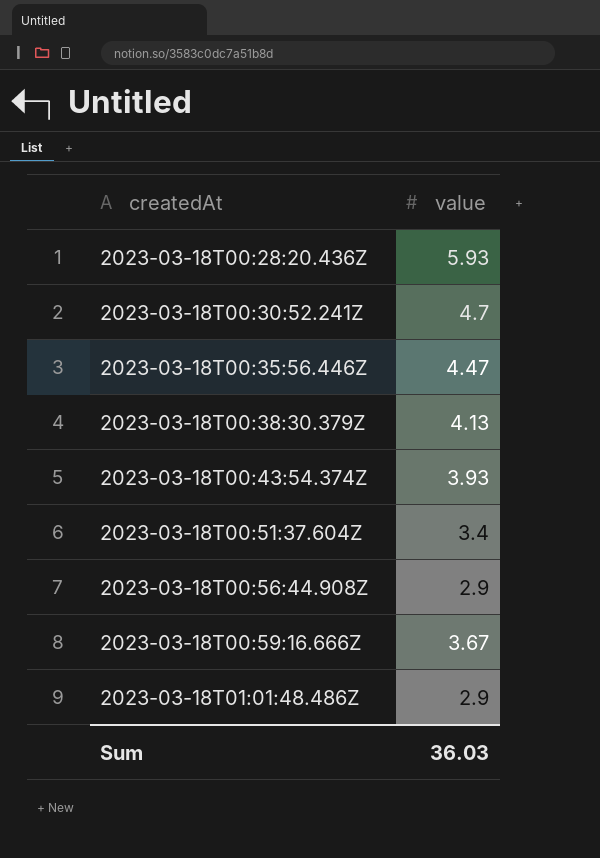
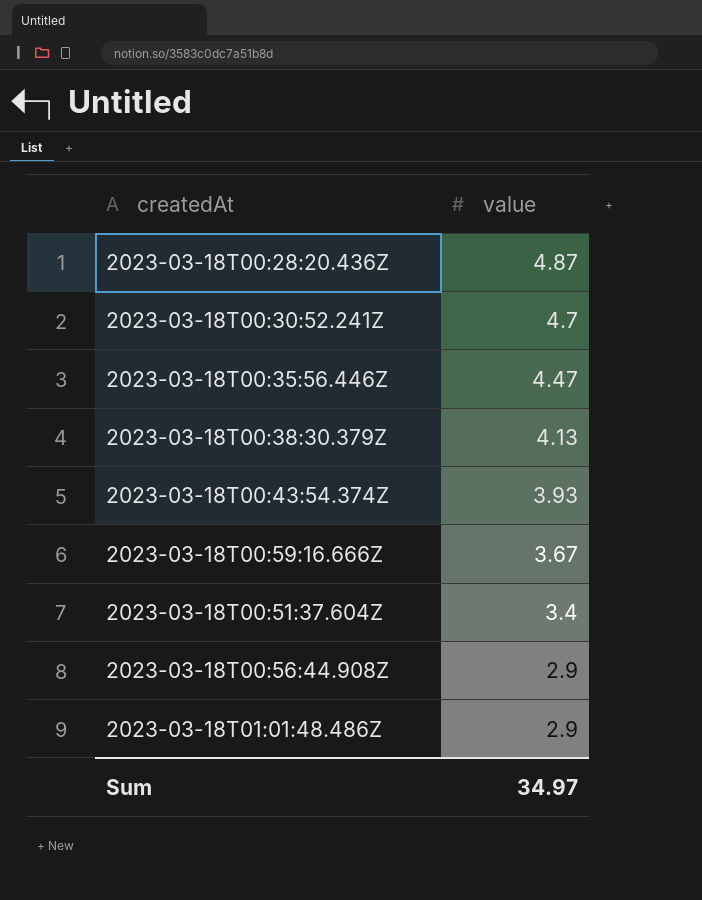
row order: createdAt ascending -> value descending
2023-03-18T00:28:20.436Z | value: 5.93 -> 4.87
Sum | value: 36.03 -> 34.97

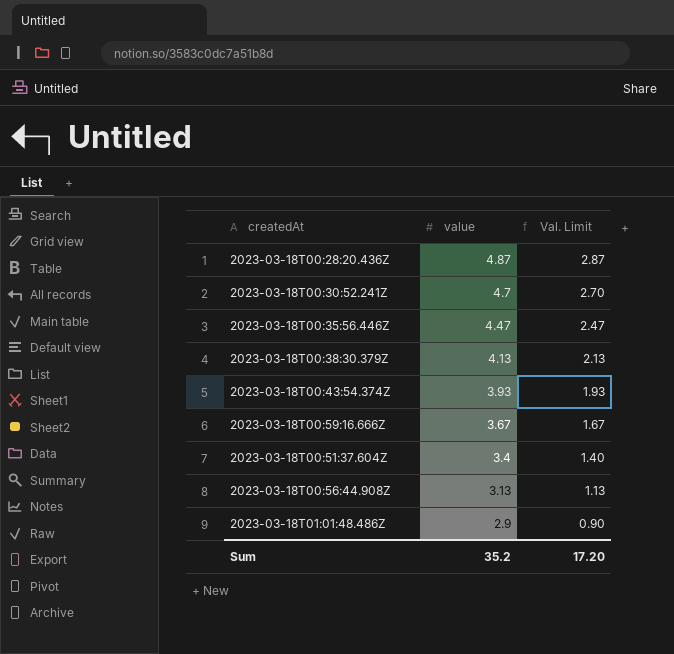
column Val. Limit | formula: none -> [value] - 2
2023-03-18T00:56:44.908Z | value: 2.9 -> 3.13
Sum | value: 34.97 -> 35.2

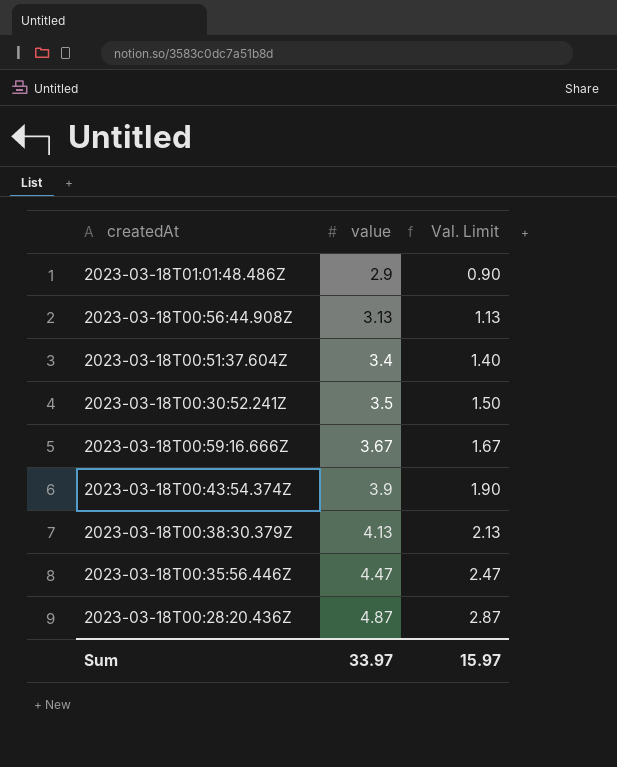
row order: value descending -> value ascending
2023-03-18T00:30:52.241Z | value: 4.7 -> 3.5
2023-03-18T00:30:52.241Z | Val. Limit: 2.70 -> 1.50
2023-03-18T00:43:54.374Z | value: 3.93 -> 3.9
2023-03-18T00:43:54.374Z | Val. Limit: 1.93 -> 1.90
Sum | value: 35.2 -> 33.97
Sum | Val. Limit: 17.20 -> 15.97

